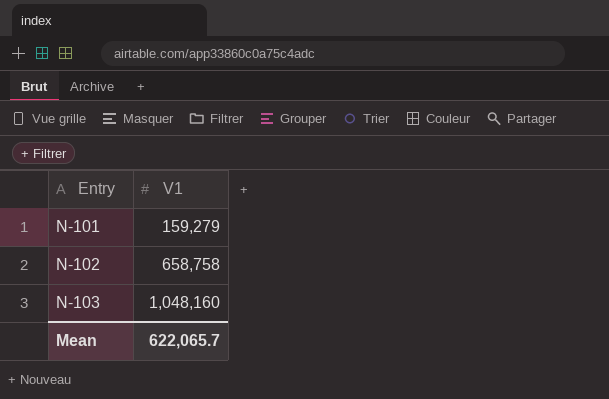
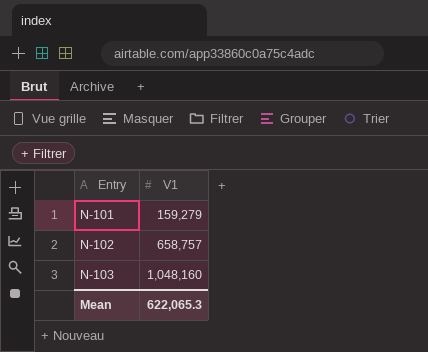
N-102 | V1: 658,758 -> 658,757
Mean | V1: 622,065.7 -> 622,065.3

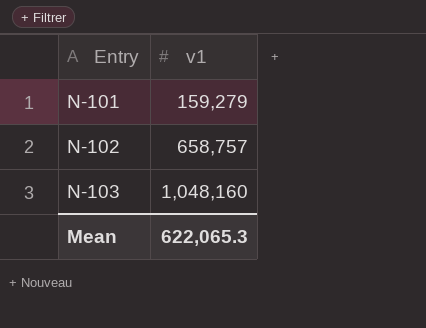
column name: V1 -> v1

